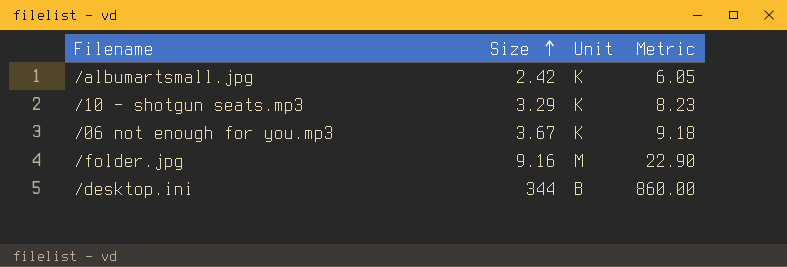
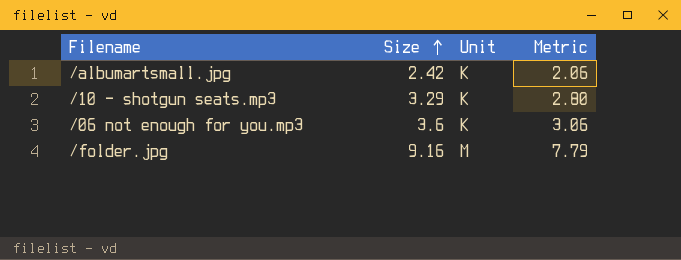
column Metric | formula: [Size] * 2.5 -> [Size] * 0.85
row /desktop.ini: 344 | B | 860.00 -> none
/06 not enough for you.mp3 | Size: 3.67 -> 3.6

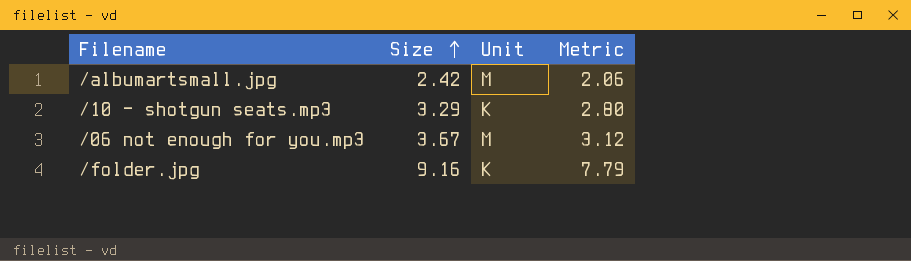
/albumartsmall.jpg | Unit: K -> M
/06 not enough for you.mp3 | Size: 3.6 -> 3.67
/06 not enough for you.mp3 | Unit: K -> M
/06 not enough for you.mp3 | Metric: 3.06 -> 3.12
/folder.jpg | Unit: M -> K

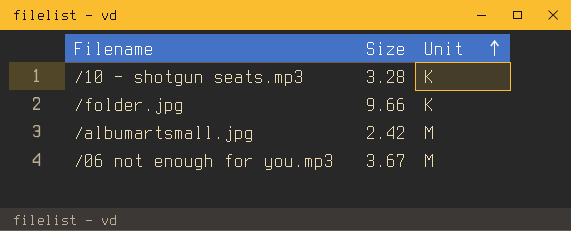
row order: Size ascending -> Unit ascending
column Metric | formula: [Size] * 0.85 -> none
/10 - shotgun seats.mp3 | Size: 3.29 -> 3.28
/folder.jpg | Size: 9.16 -> 9.66

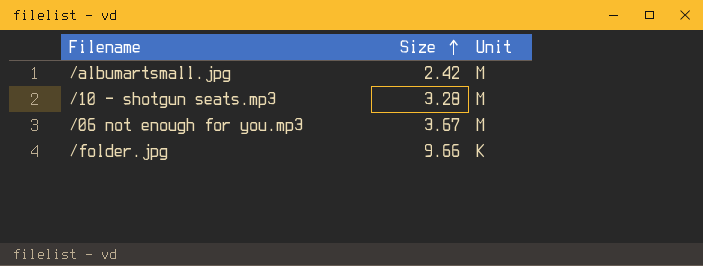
row order: Unit ascending -> Size ascending
/10 - shotgun seats.mp3 | Unit: K -> M

